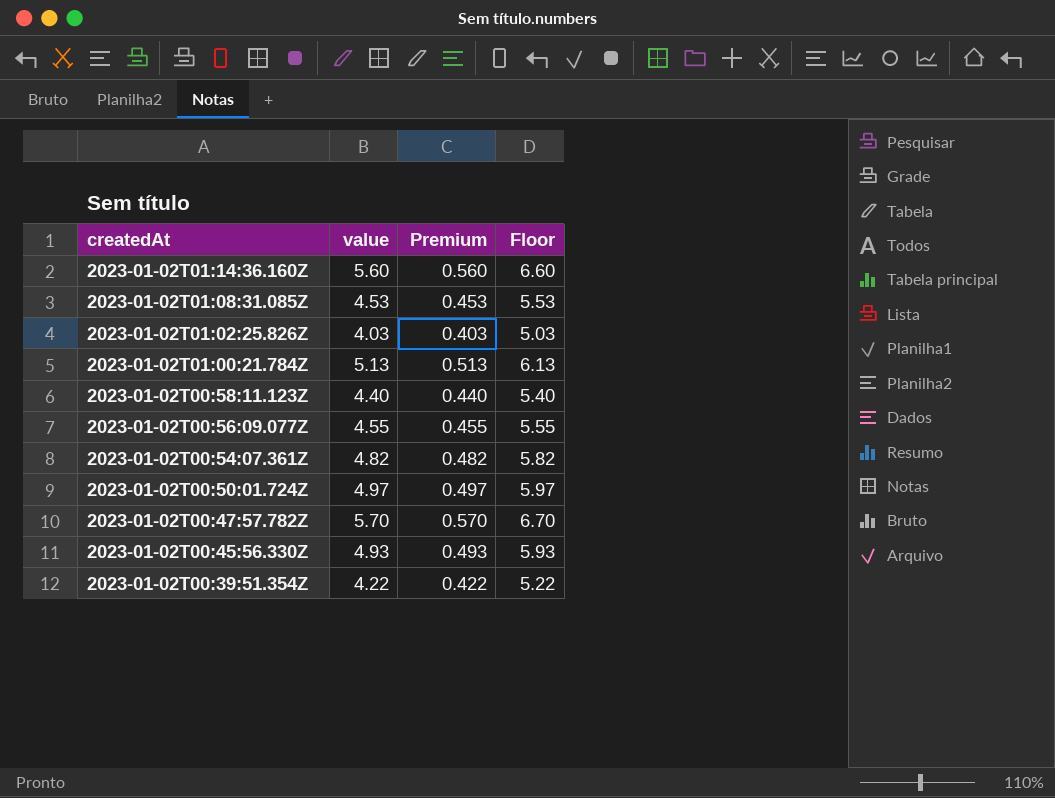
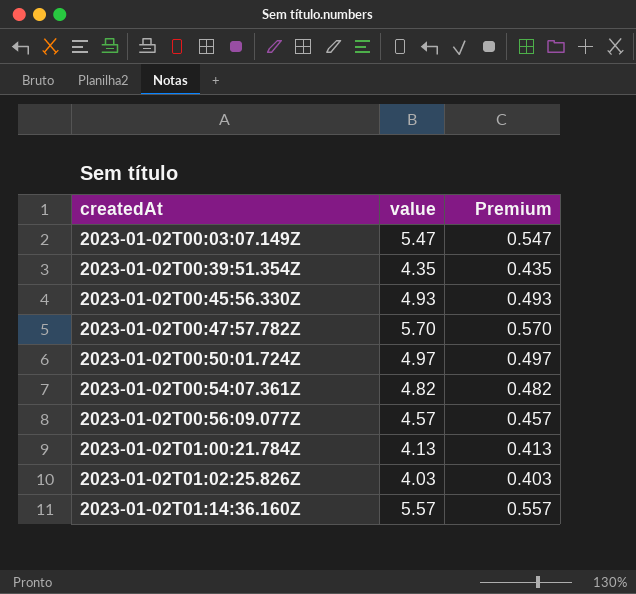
row order: createdAt descending -> createdAt ascending
column Floor | formula: [value] + 1 -> none
row 2023-01-02T01:08:31.085Z: 4.53 | 0.453 | 5.53 -> none
row 2023-01-02T00:58:11.123Z: 4.40 | 0.440 | 5.40 -> none
row 2023-01-02T00:03:07.149Z: none -> 5.47 | 0.547
2023-01-02T00:39:51.354Z | value: 4.22 -> 4.35
2023-01-02T00:39:51.354Z | Premium: 0.422 -> 0.435
2023-01-02T00:56:09.077Z | value: 4.55 -> 4.57
2023-01-02T00:56:09.077Z | Premium: 0.455 -> 0.457
2023-01-02T01:00:21.784Z | value: 5.13 -> 4.13
2023-01-02T01:00:21.784Z | Premium: 0.513 -> 0.413
2023-01-02T01:14:36.160Z | value: 5.60 -> 5.57
2023-01-02T01:14:36.160Z | Premium: 0.560 -> 0.557

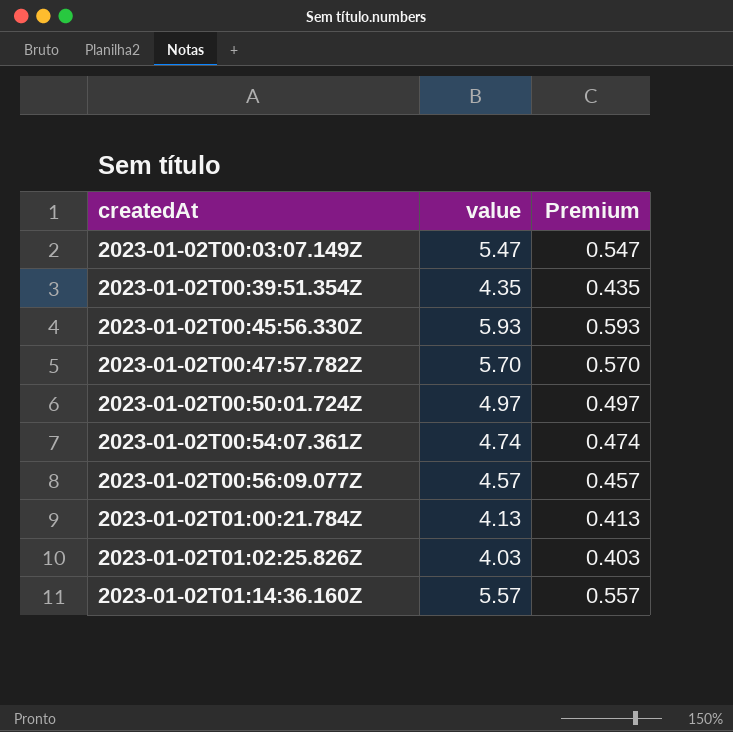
2023-01-02T00:45:56.330Z | value: 4.93 -> 5.93
2023-01-02T00:45:56.330Z | Premium: 0.493 -> 0.593
2023-01-02T00:54:07.361Z | value: 4.82 -> 4.74
2023-01-02T00:54:07.361Z | Premium: 0.482 -> 0.474

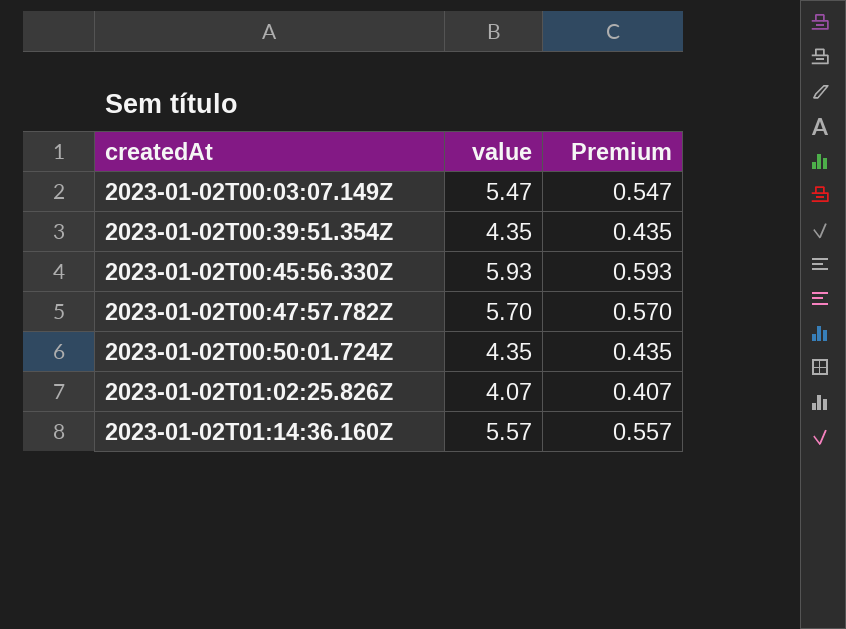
row 2023-01-02T00:54:07.361Z: 4.74 | 0.474 -> none
row 2023-01-02T00:56:09.077Z: 4.57 | 0.457 -> none
row 2023-01-02T01:00:21.784Z: 4.13 | 0.413 -> none
2023-01-02T00:50:01.724Z | value: 4.97 -> 4.35
2023-01-02T00:50:01.724Z | Premium: 0.497 -> 0.435
2023-01-02T01:02:25.826Z | value: 4.03 -> 4.07
2023-01-02T01:02:25.826Z | Premium: 0.403 -> 0.407

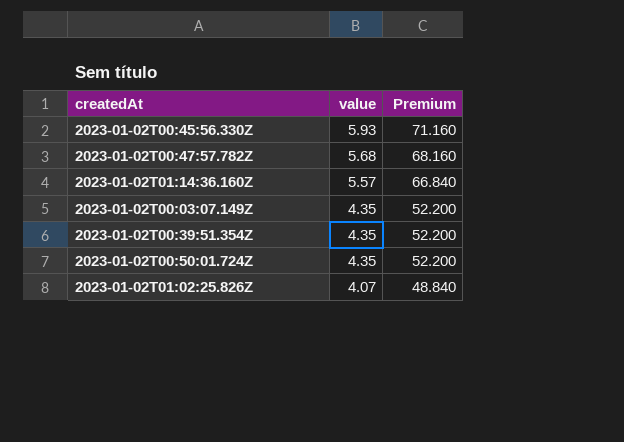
row order: createdAt ascending -> value descending
column Premium | formula: [value] * 0.1 -> [value] * 12
2023-01-02T00:47:57.782Z | value: 5.70 -> 5.68
2023-01-02T00:03:07.149Z | value: 5.47 -> 4.35

